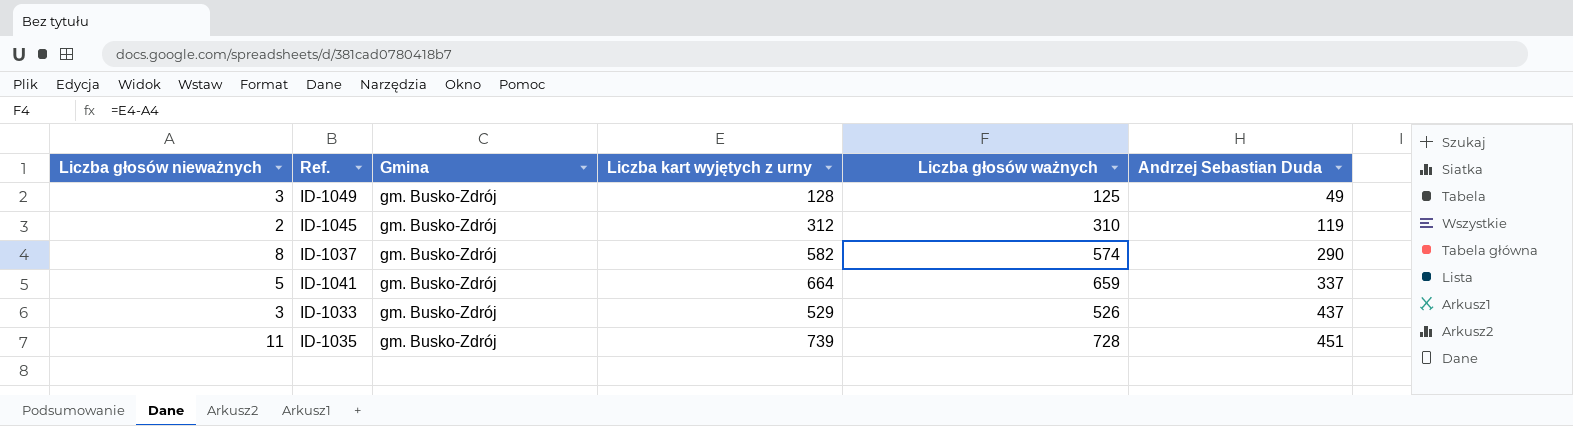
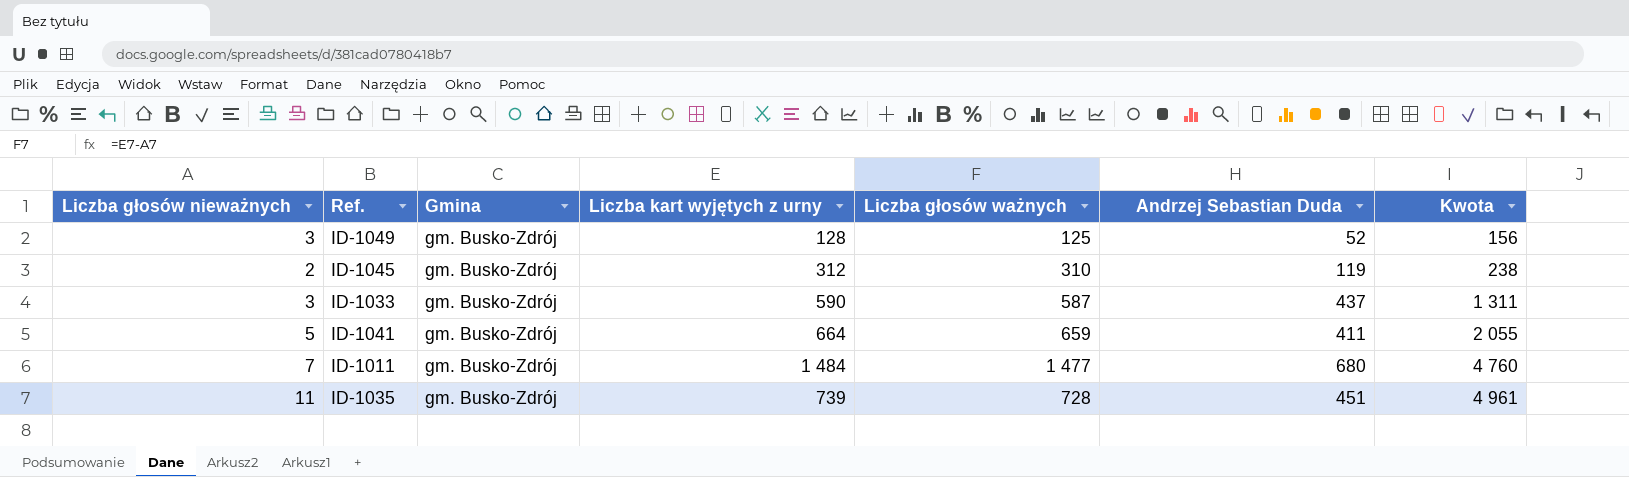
row order: Andrzej Sebastian Duda ascending -> Kwota ascending
column Kwota | formula: none -> [Liczba głosów nieważnych] * [Andrzej Sebastian Duda]
row ID-1037: 8 | gm. Busko-Zdrój | 582 | 574 | 290 -> none
ID-1049 | Andrzej Sebastian Duda: 49 -> 52
ID-1033 | Liczba kart wyjętych z urny: 529 -> 590
ID-1033 | Liczba głosów ważnych: 526 -> 587
ID-1041 | Andrzej Sebastian Duda: 337 -> 411
row ID-1011: none -> 7 | gm. Busko-Zdrój | 1 484 | 1 477 | 680 | 4 760

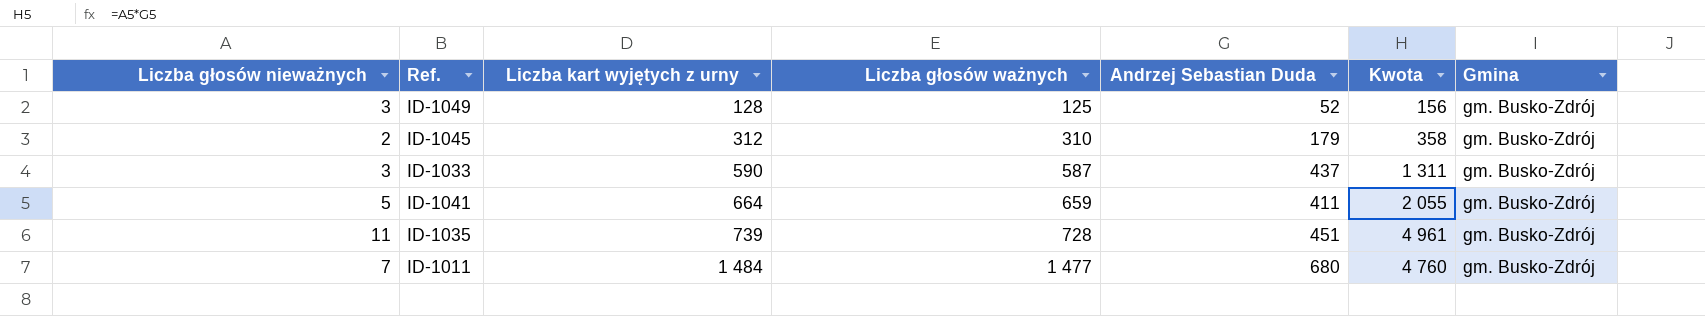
row order: Kwota ascending -> Liczba kart wyjętych z urny ascending
column Gmina | position: 3 -> 7
ID-1045 | Andrzej Sebastian Duda: 119 -> 179
ID-1045 | Kwota: 238 -> 358

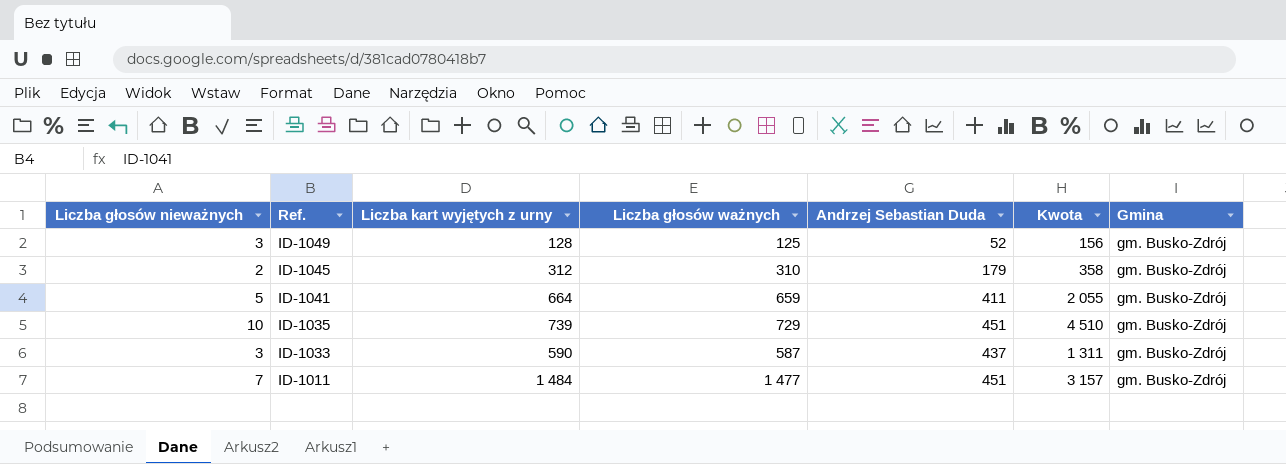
row order: Liczba kart wyjętych z urny ascending -> Ref. descending
ID-1035 | Liczba głosów nieważnych: 11 -> 10
ID-1035 | Liczba głosów ważnych: 728 -> 729
ID-1035 | Kwota: 4 961 -> 4 510
ID-1011 | Andrzej Sebastian Duda: 680 -> 451
ID-1011 | Kwota: 4 760 -> 3 157

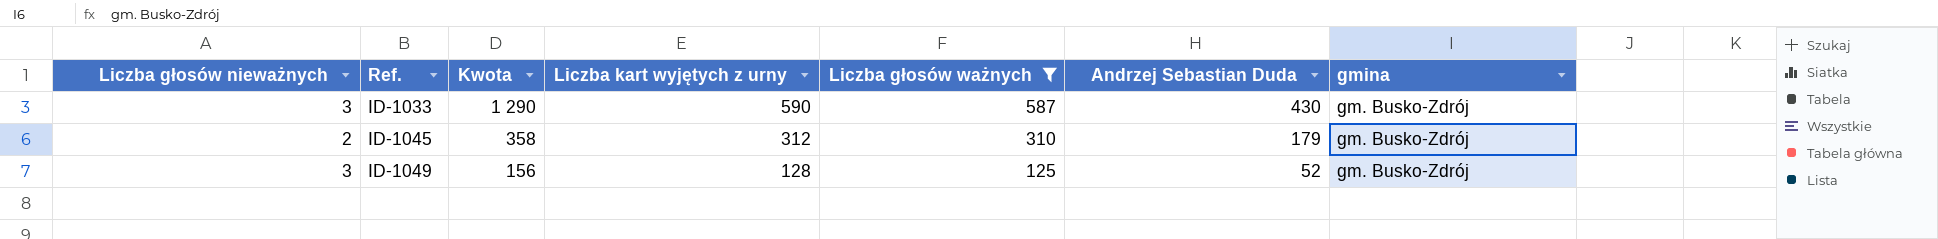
filter: none -> Liczba głosów ważnych <= 587
row order: Ref. descending -> Ref. ascending
column Kwota | position: 6 -> 3
column name: Gmina -> gmina
ID-1033 | Kwota: 1 311 -> 1 290
ID-1033 | Andrzej Sebastian Duda: 437 -> 430

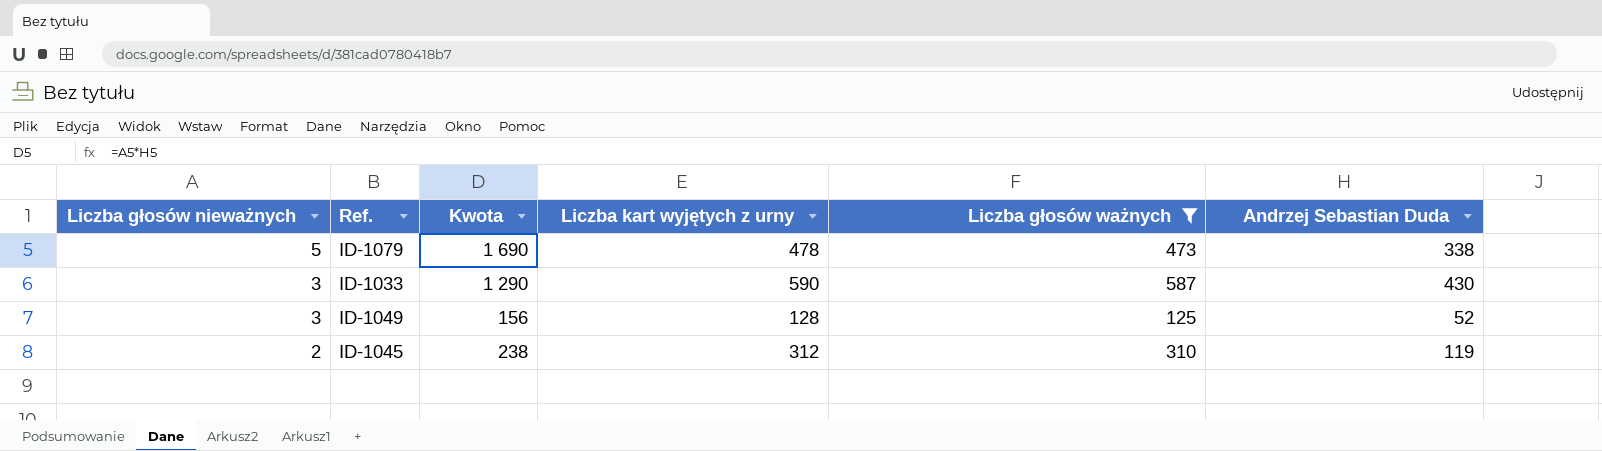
row order: Ref. ascending -> Liczba głosów nieważnych descending
column gmina | position: 7 -> none
row ID-1079: none -> 5 | 1 690 | 478 | 473 | 338
ID-1045 | Kwota: 358 -> 238
ID-1045 | Andrzej Sebastian Duda: 179 -> 119

